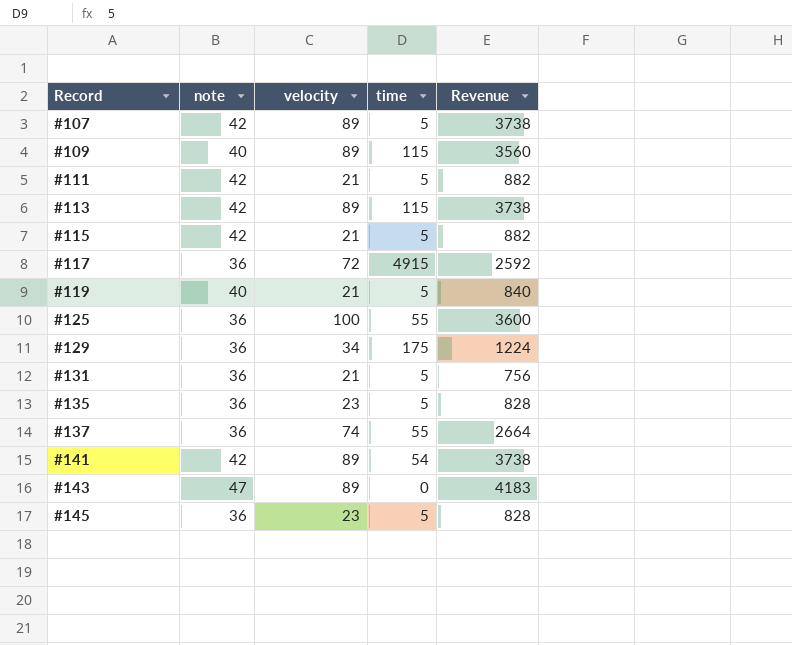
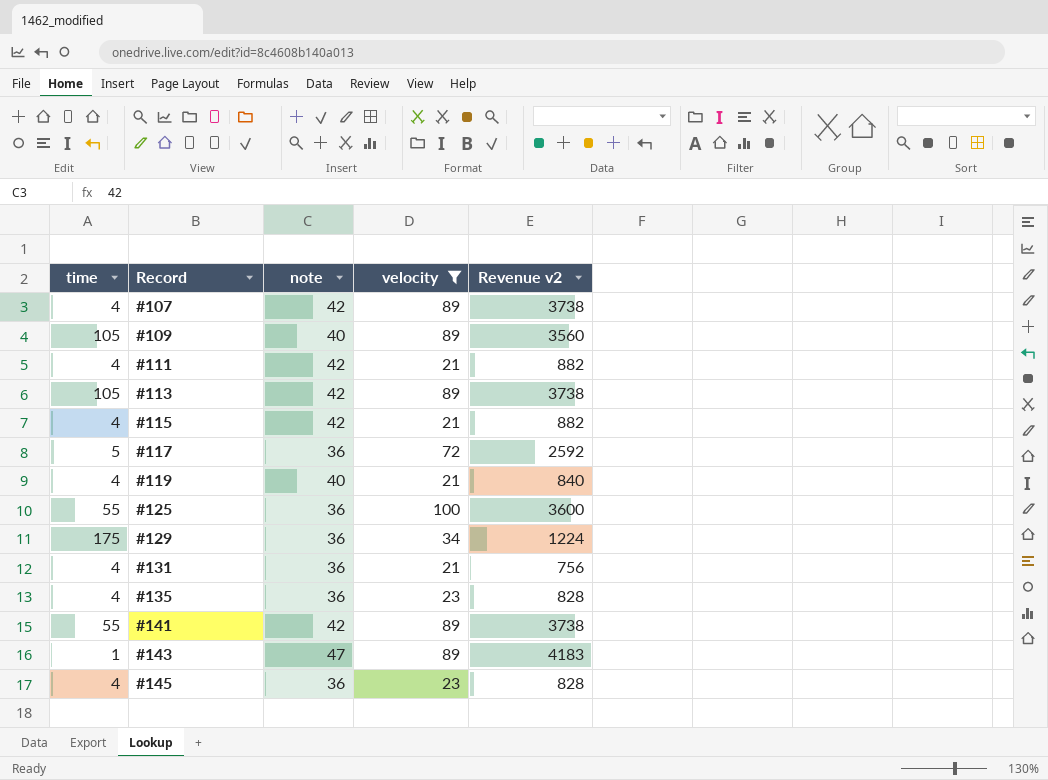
filter: none -> velocity != 74
column time | position: 4 -> 1
column name: Revenue -> Revenue v2
#107 | time: 5 -> 4
#109 | time: 115 -> 105
#111 | time: 5 -> 4
#113 | time: 115 -> 105
#115 | time: 5 -> 4
#117 | time: 4915 -> 5
#119 | time: 5 -> 4
#131 | time: 5 -> 4
#135 | time: 5 -> 4
#141 | time: 54 -> 55
#143 | time: 0 -> 1
#145 | time: 5 -> 4

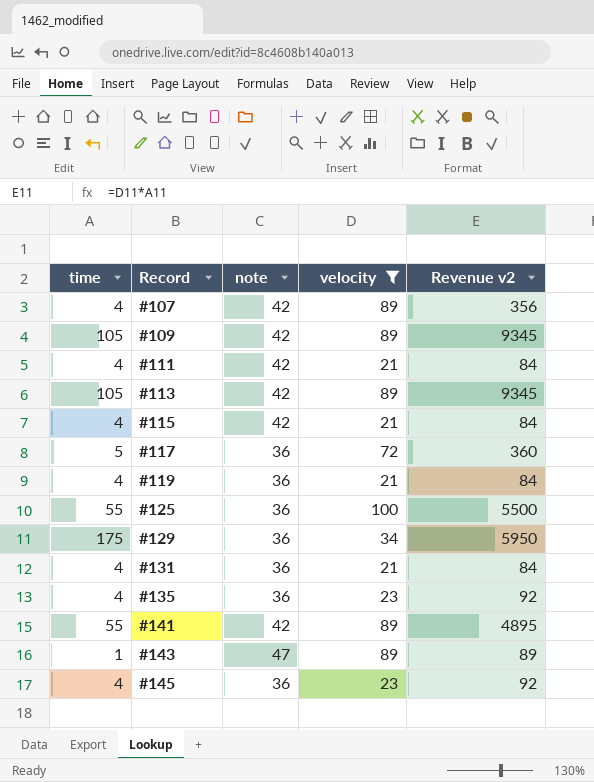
column Revenue v2 | formula: [note] * [velocity] -> [time] * [velocity]
#109 | note: 40 -> 42
#119 | note: 40 -> 36

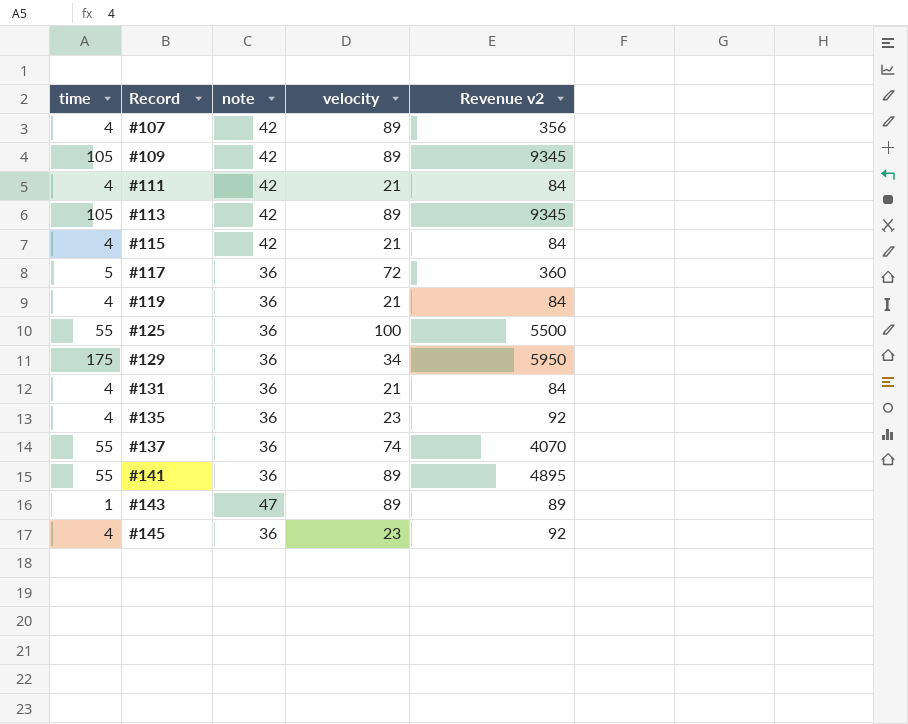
filter: velocity != 74 -> none
#141 | note: 42 -> 36

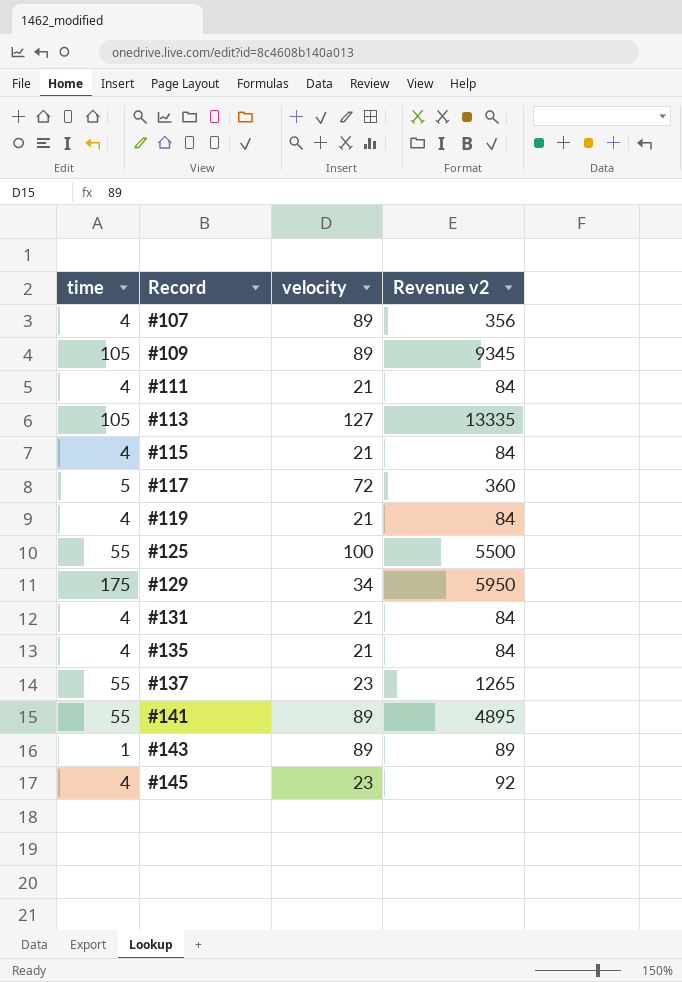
column note | position: 3 -> none
#113 | velocity: 89 -> 127
#113 | Revenue v2: 9345 -> 13335
#135 | velocity: 23 -> 21
#135 | Revenue v2: 92 -> 84
#137 | velocity: 74 -> 23
#137 | Revenue v2: 4070 -> 1265

